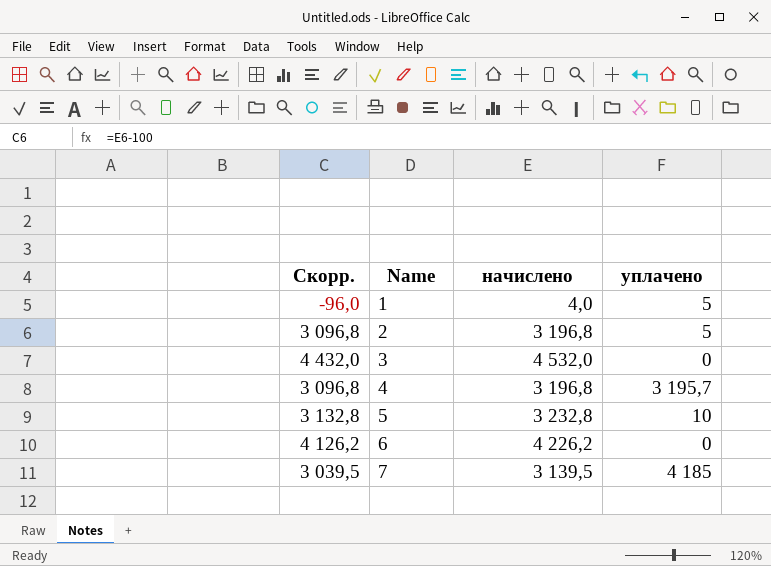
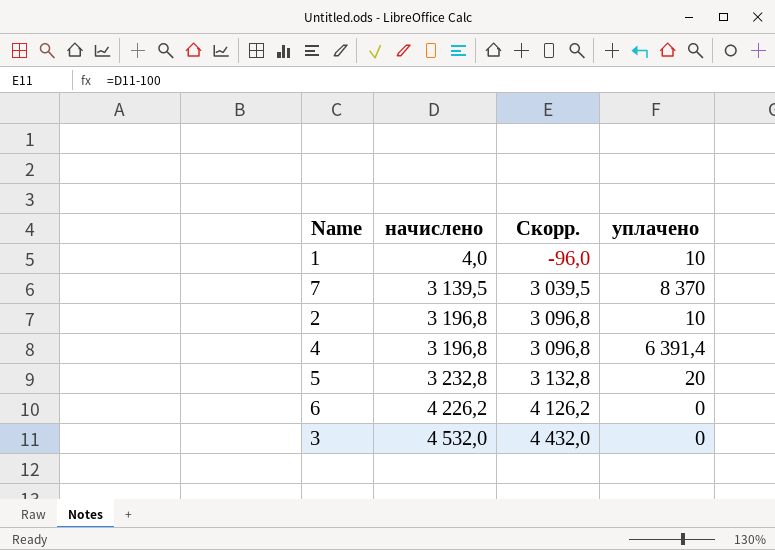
row order: Name ascending -> начислено ascending
column Скорр. | position: 1 -> 3
1 | уплачено: 5 -> 10
7 | уплачено: 4 185 -> 8 370
2 | уплачено: 5 -> 10
4 | уплачено: 3 195,7 -> 6 391,4
5 | уплачено: 10 -> 20

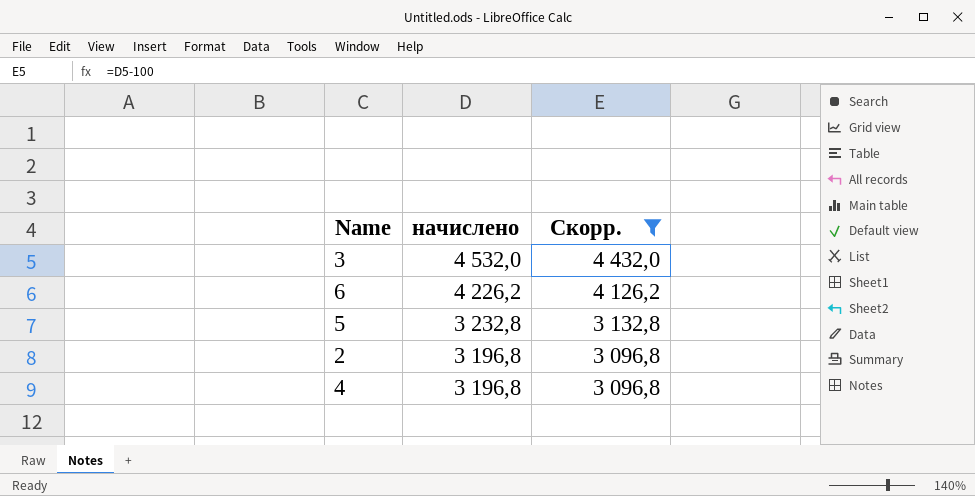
filter: none -> Скорр. >= 3 096,8
row order: начислено ascending -> начислено descending
column уплачено | position: 4 -> none

